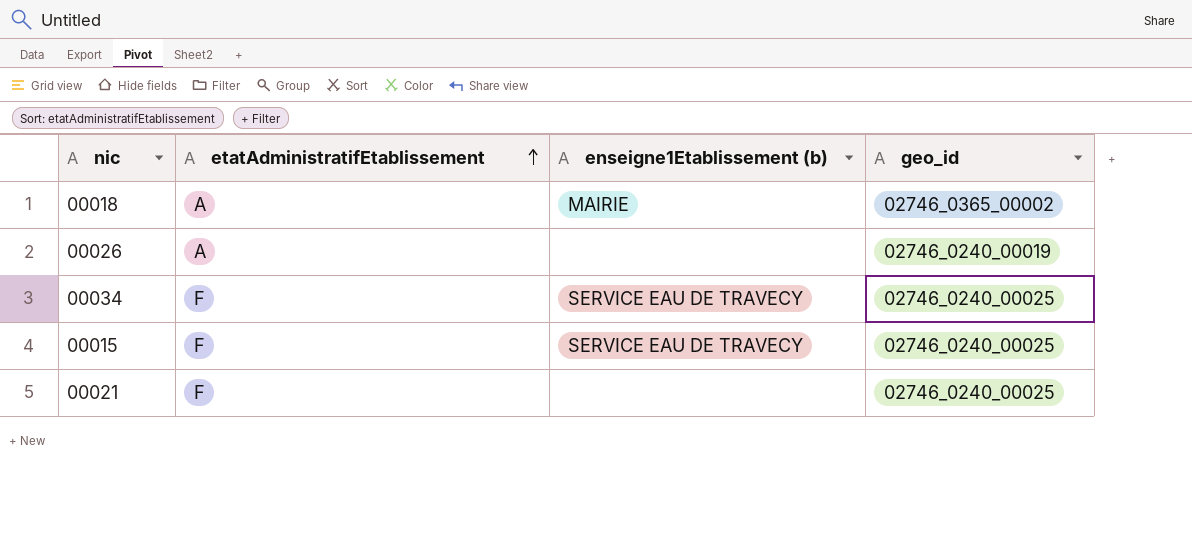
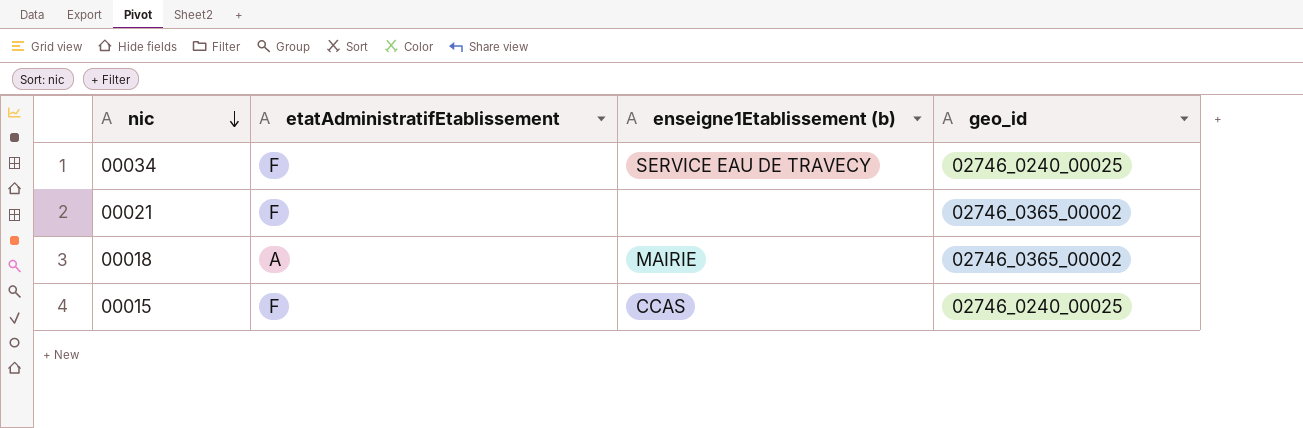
row order: etatAdministratifEtablissement ascending -> nic descending
row 00026: A | none | 02746_0240_00019 -> none
00021 | geo_id: 02746_0240_00025 -> 02746_0365_00002
00015 | enseigne1Etablissement (b): SERVICE EAU DE TRAVECY -> CCAS

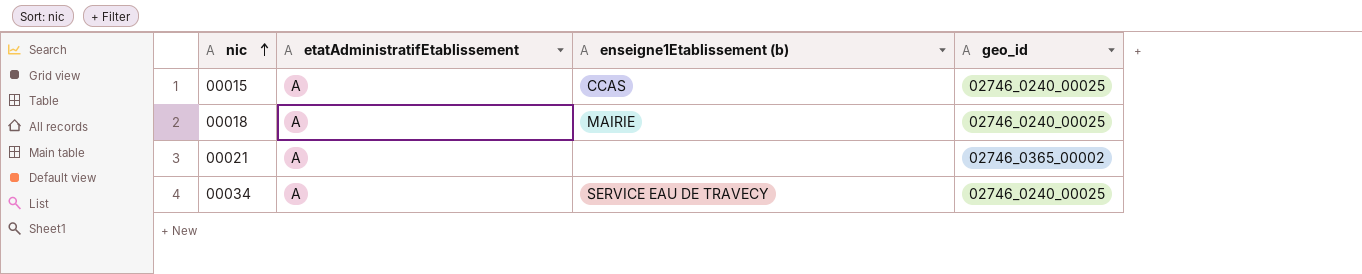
row order: nic descending -> nic ascending
00015 | etatAdministratifEtablissement: F -> A
00018 | geo_id: 02746_0365_00002 -> 02746_0240_00025
00021 | etatAdministratifEtablissement: F -> A
00034 | etatAdministratifEtablissement: F -> A

